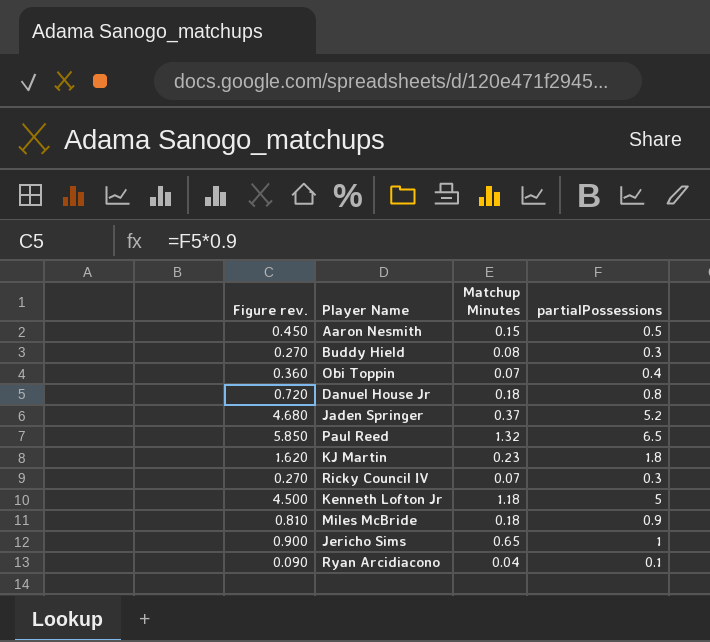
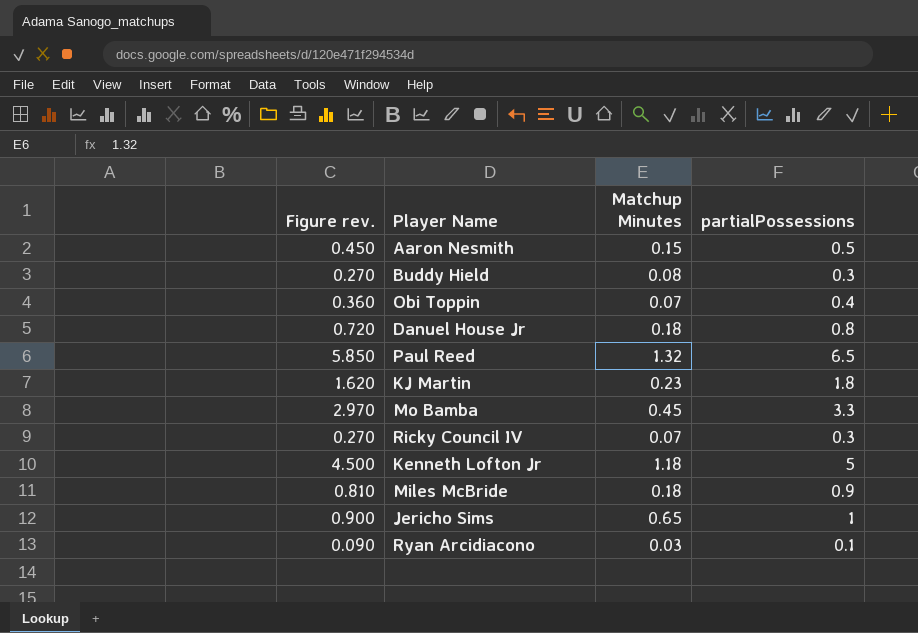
row Jaden Springer: 4.680 | 0.37 | 5.2 -> none
row Mo Bamba: none -> 2.970 | 0.45 | 3.3
Ryan Arcidiacono | Matchup Minutes: 0.04 -> 0.03

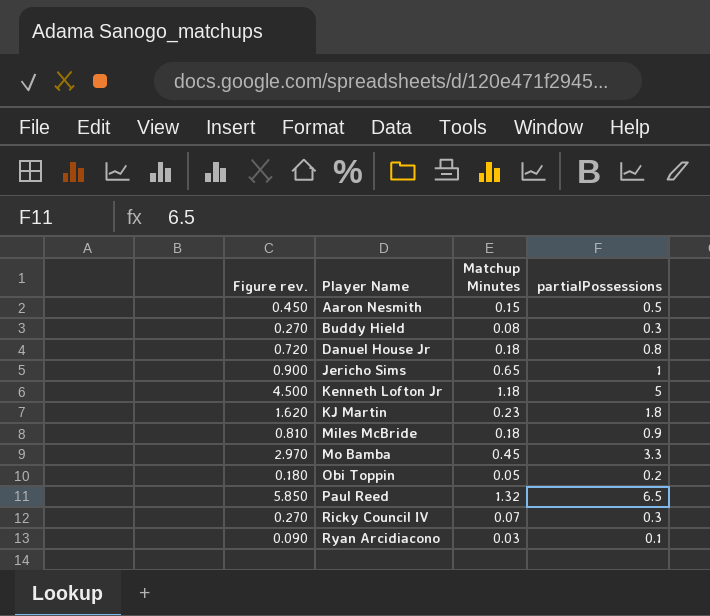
row order: none -> Player Name ascending
Obi Toppin | Figure rev.: 0.360 -> 0.180
Obi Toppin | Matchup Minutes: 0.07 -> 0.05
Obi Toppin | partialPossessions: 0.4 -> 0.2

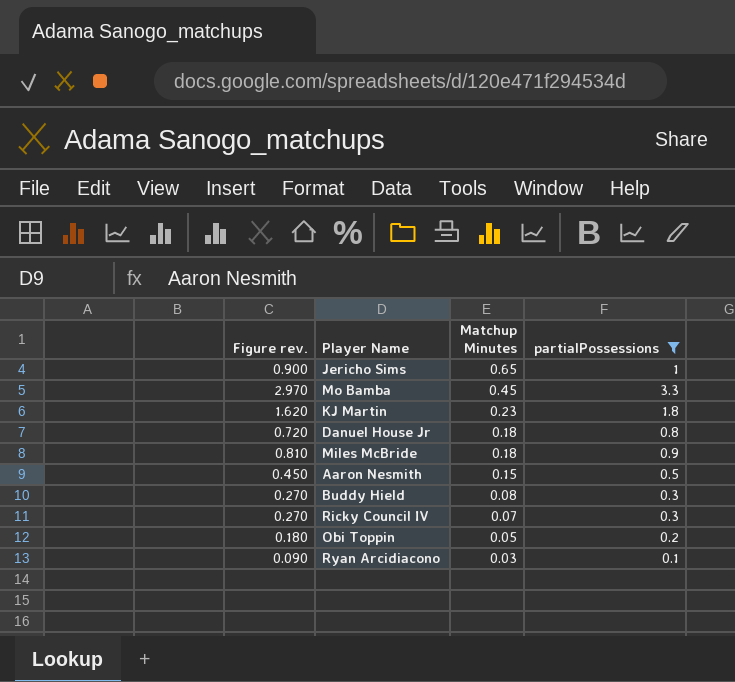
filter: none -> partialPossessions <= 3.3
row order: Player Name ascending -> Matchup Minutes descending

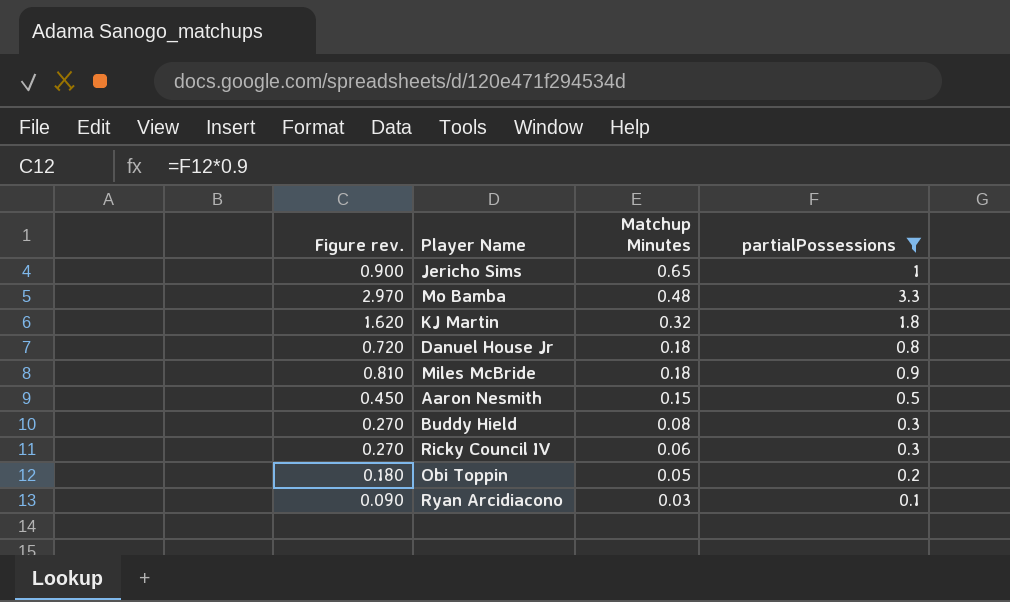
Mo Bamba | Matchup Minutes: 0.45 -> 0.48
KJ Martin | Matchup Minutes: 0.23 -> 0.32
Ricky Council IV | Matchup Minutes: 0.07 -> 0.06

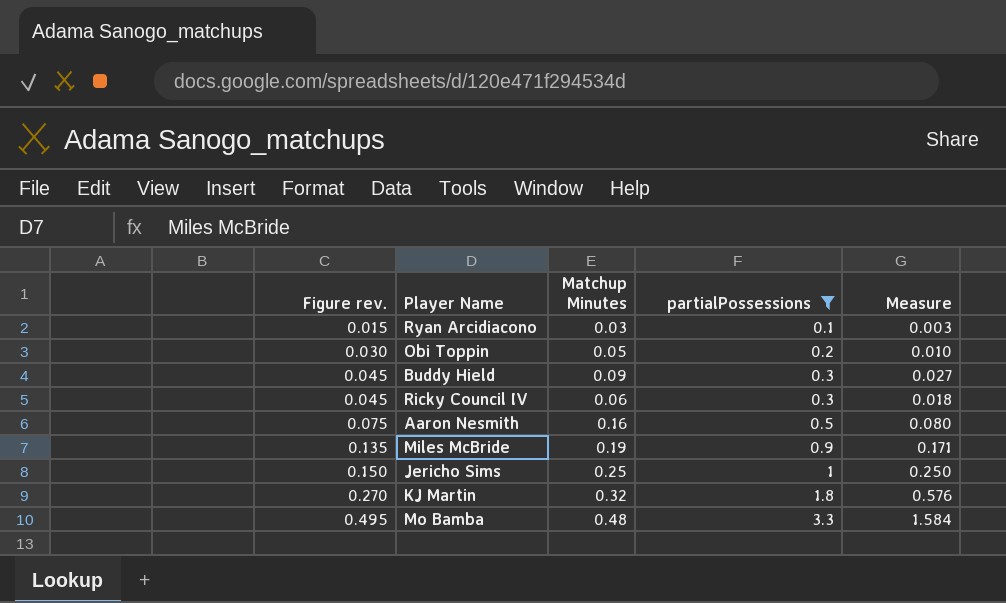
row order: Matchup Minutes descending -> Figure rev. ascending
column Figure rev. | formula: [partialPossessions] * 0.9 -> [partialPossessions] * 0.15
column Measure | formula: none -> [Matchup Minutes] * [partialPossessions]
row Danuel House Jr: 0.720 | 0.18 | 0.8 -> none
Buddy Hield | Matchup Minutes: 0.08 -> 0.09
Aaron Nesmith | Matchup Minutes: 0.15 -> 0.16
Miles McBride | Matchup Minutes: 0.18 -> 0.19
Jericho Sims | Matchup Minutes: 0.65 -> 0.25

